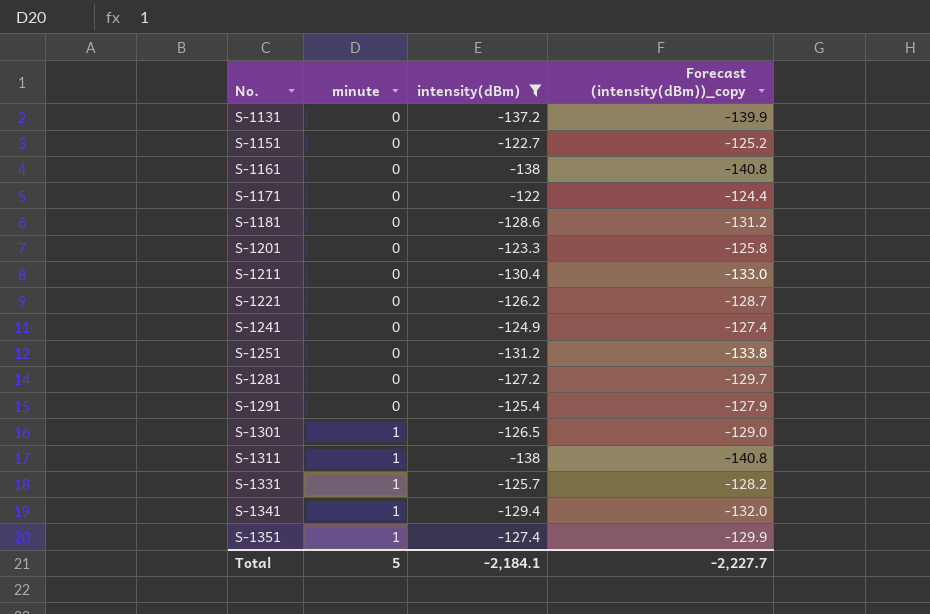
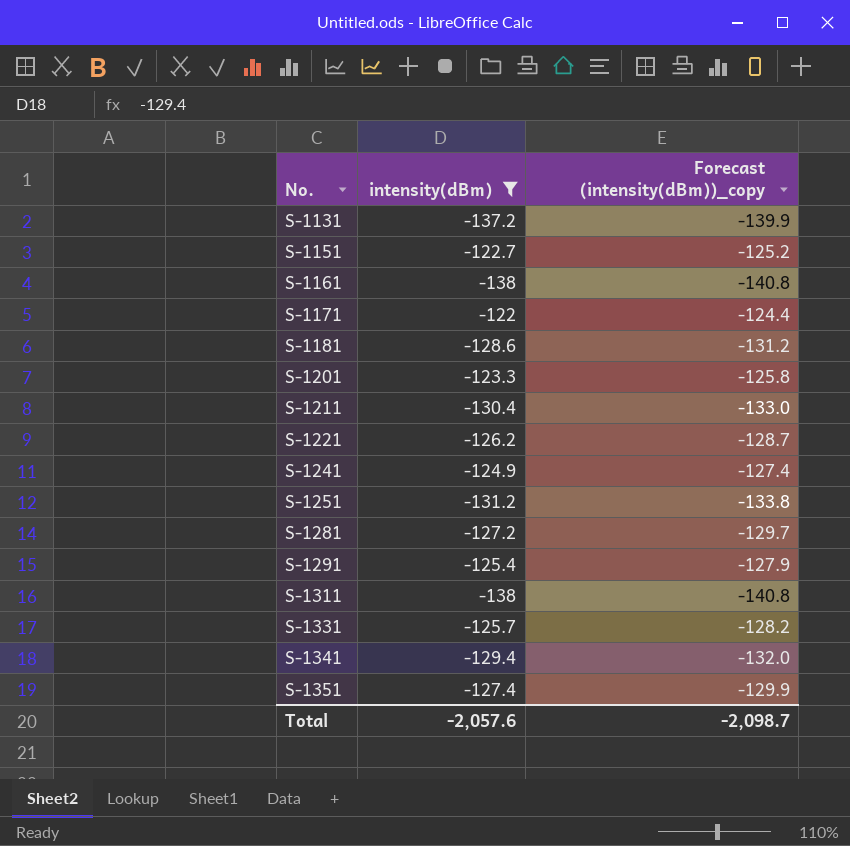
column minute | position: 2 -> none
row S-1301: 1 | -126.5 | -129.0 -> none
Total | intensity(dBm): -2,184.1 -> -2,057.6
Total | Forecast (intensity(dBm))_copy: -2,227.7 -> -2,098.7

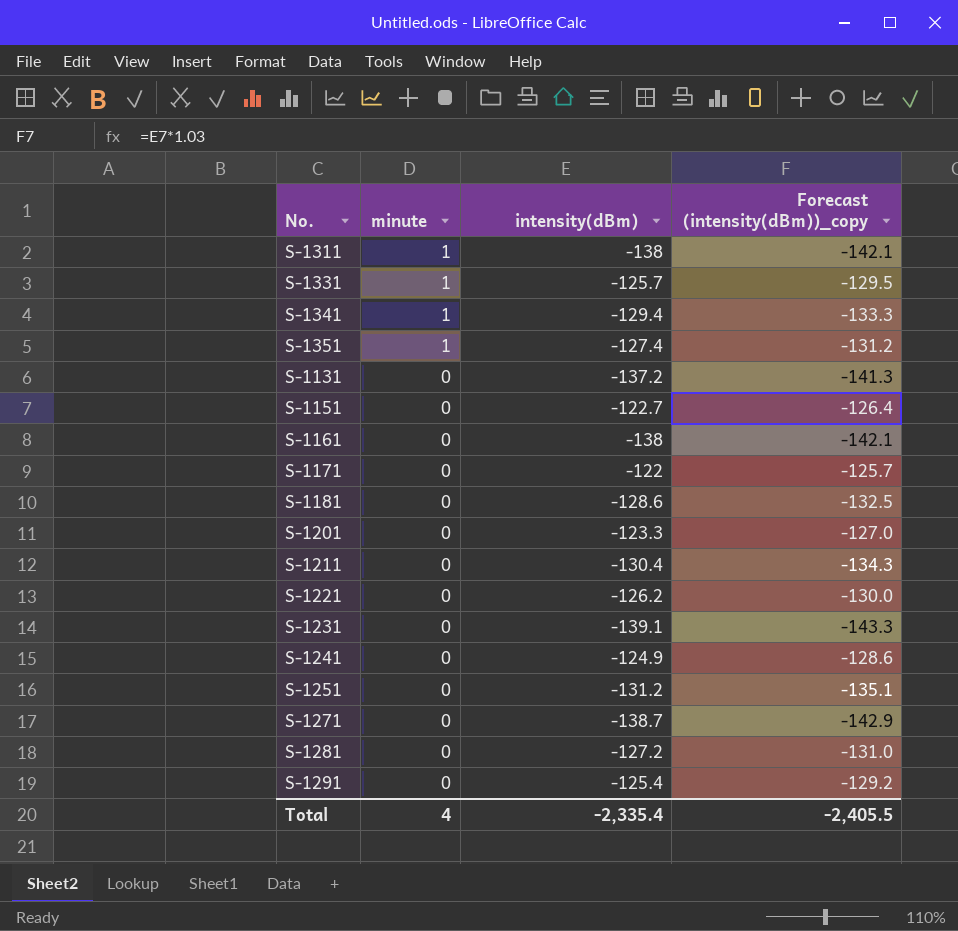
filter: intensity(dBm) >= -138 -> none
row order: No. ascending -> minute descending
column minute | position: none -> 2
column Forecast (intensity(dBm))_copy | formula: [intensity(dBm)] * 1.02 -> [intensity(dBm)] * 1.03
Total | intensity(dBm): -2,057.6 -> -2,335.4
Total | Forecast (intensity(dBm))_copy: -2,098.7 -> -2,405.5

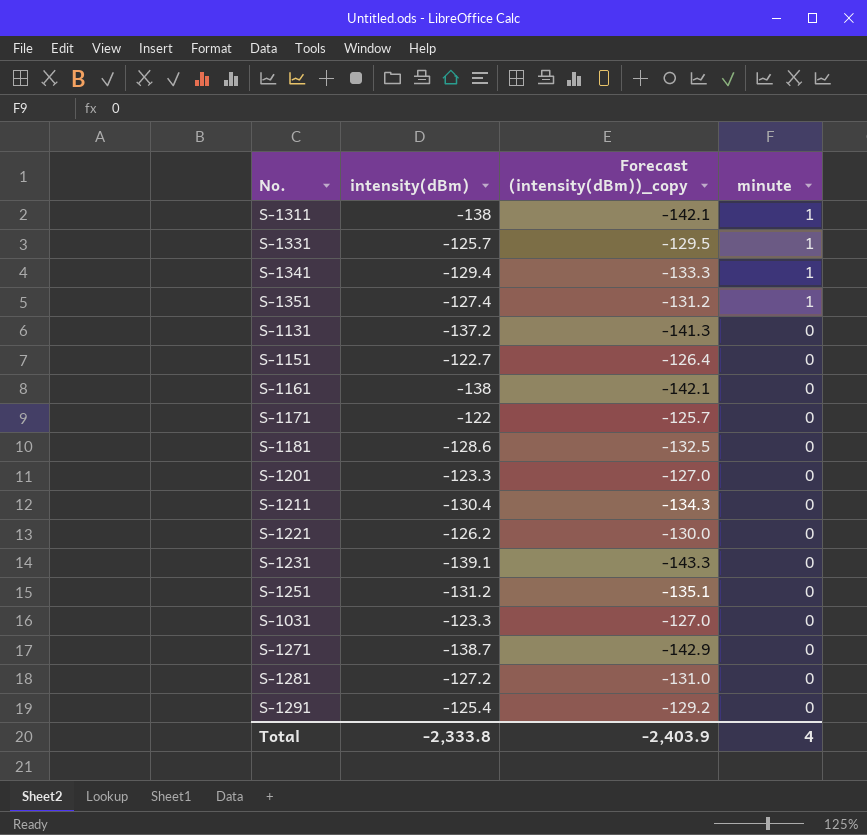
column minute | position: 2 -> 4
row S-1241: 0 | -124.9 | -128.6 -> none
row S-1031: none -> -123.3 | -127.0 | 0
Total | intensity(dBm): -2,335.4 -> -2,333.8
Total | Forecast (intensity(dBm))_copy: -2,405.5 -> -2,403.9

